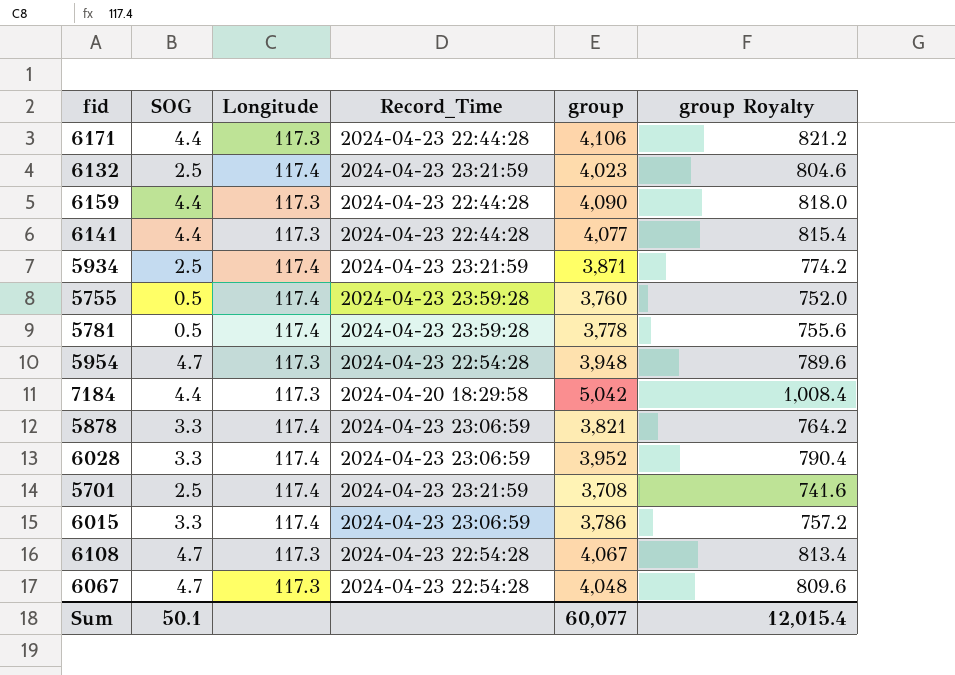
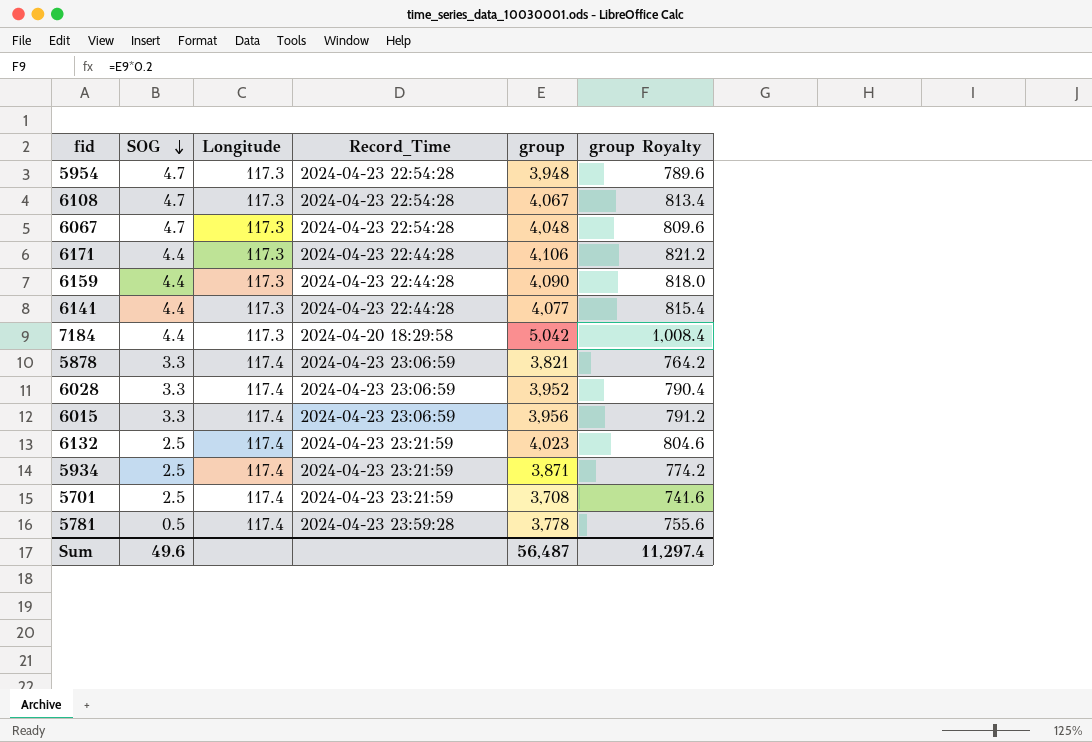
row order: none -> SOG descending
row 5755: 0.5 | 117.4 | 2024-04-23 23:59:28 | 3,760 | 752.0 -> none
6015 | group: 3,786 -> 3,956
6015 | group Royalty: 757.2 -> 791.2
Sum | SOG: 50.1 -> 49.6
Sum | group: 60,077 -> 56,487
Sum | group Royalty: 12,015.4 -> 11,297.4

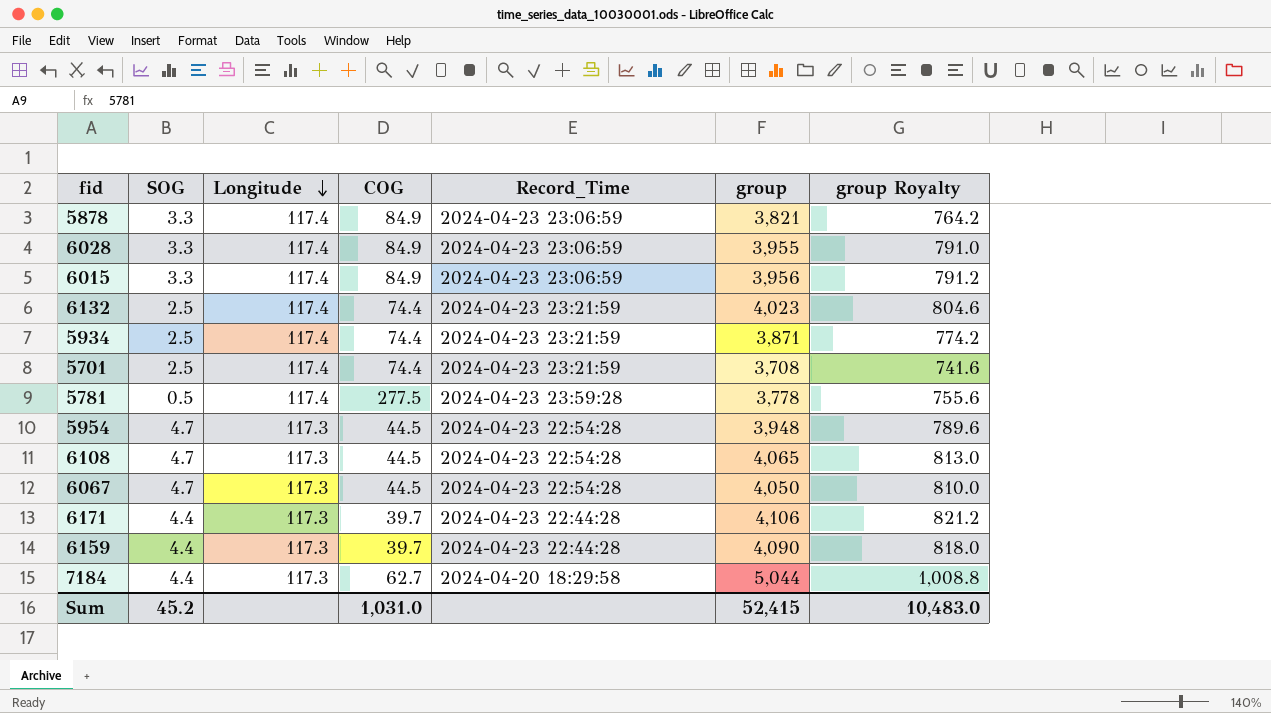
row order: SOG descending -> Longitude descending
column COG | position: none -> 4
row 6141: 4.4 | 117.3 | 2024-04-23 22:44:28 | 4,077 | 815.4 -> none
6028 | group: 3,952 -> 3,955
6028 | group Royalty: 790.4 -> 791.0
6108 | group: 4,067 -> 4,065
6108 | group Royalty: 813.4 -> 813.0
6067 | group: 4,048 -> 4,050
6067 | group Royalty: 809.6 -> 810.0
7184 | group: 5,042 -> 5,044
7184 | group Royalty: 1,008.4 -> 1,008.8
Sum | SOG: 49.6 -> 45.2
Sum | group: 56,487 -> 52,415
Sum | group Royalty: 11,297.4 -> 10,483.0

